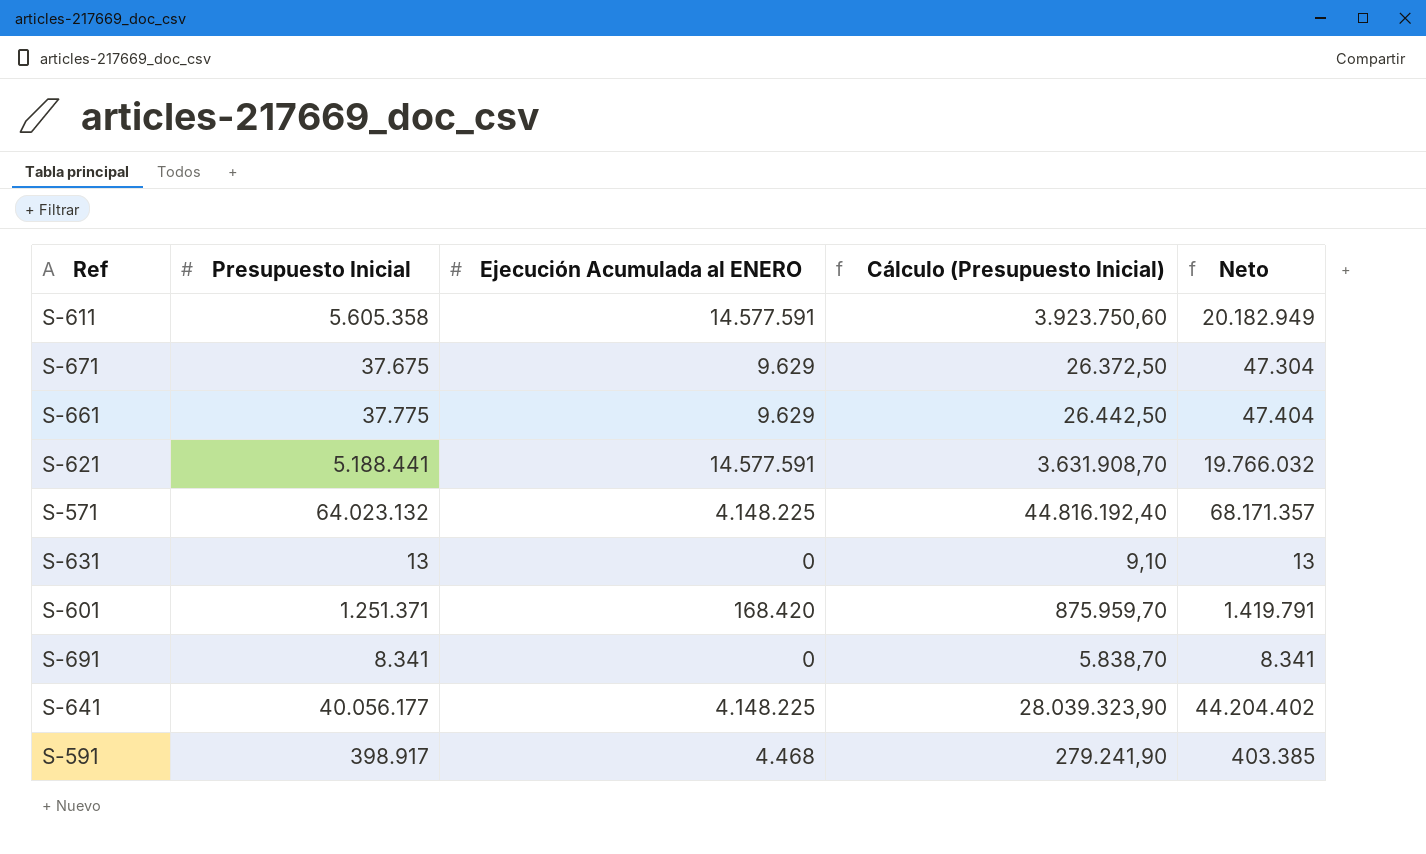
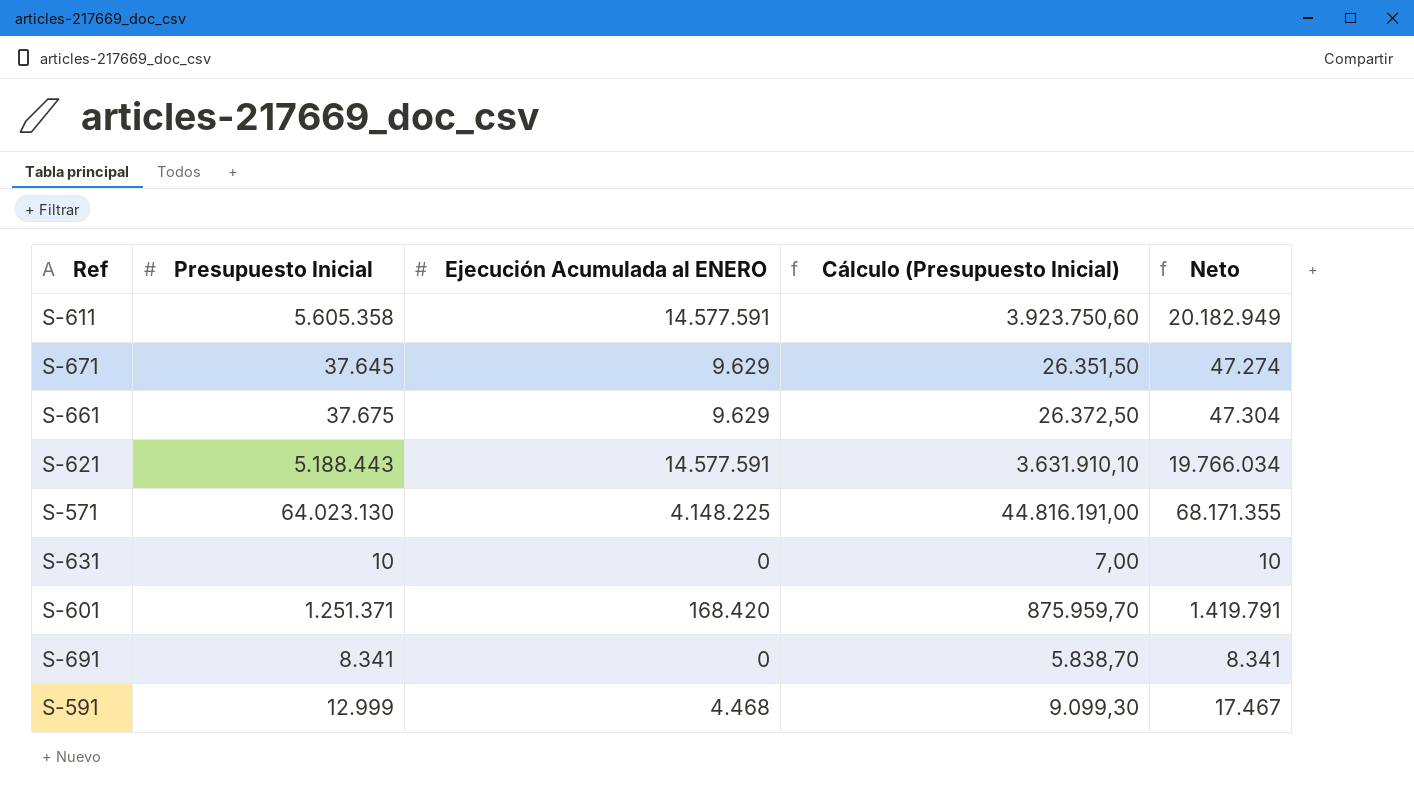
row S-641: 40.056.177 | 4.148.225 | 28.039.323,90 | 44.204.402 -> none
S-671 | Presupuesto Inicial: 37.675 -> 37.645
S-671 | Cálculo (Presupuesto Inicial): 26.372,50 -> 26.351,50
S-671 | Neto: 47.304 -> 47.274
S-661 | Presupuesto Inicial: 37.775 -> 37.675
S-661 | Cálculo (Presupuesto Inicial): 26.442,50 -> 26.372,50
S-661 | Neto: 47.404 -> 47.304
S-621 | Presupuesto Inicial: 5.188.441 -> 5.188.443
S-621 | Cálculo (Presupuesto Inicial): 3.631.908,70 -> 3.631.910,10
S-621 | Neto: 19.766.032 -> 19.766.034
S-571 | Presupuesto Inicial: 64.023.132 -> 64.023.130
S-571 | Cálculo (Presupuesto Inicial): 44.816.192,40 -> 44.816.191,00
S-571 | Neto: 68.171.357 -> 68.171.355
S-631 | Presupuesto Inicial: 13 -> 10
S-631 | Cálculo (Presupuesto Inicial): 9,10 -> 7,00
S-631 | Neto: 13 -> 10
S-591 | Presupuesto Inicial: 398.917 -> 12.999
S-591 | Cálculo (Presupuesto Inicial): 279.241,90 -> 9.099,30
S-591 | Neto: 403.385 -> 17.467

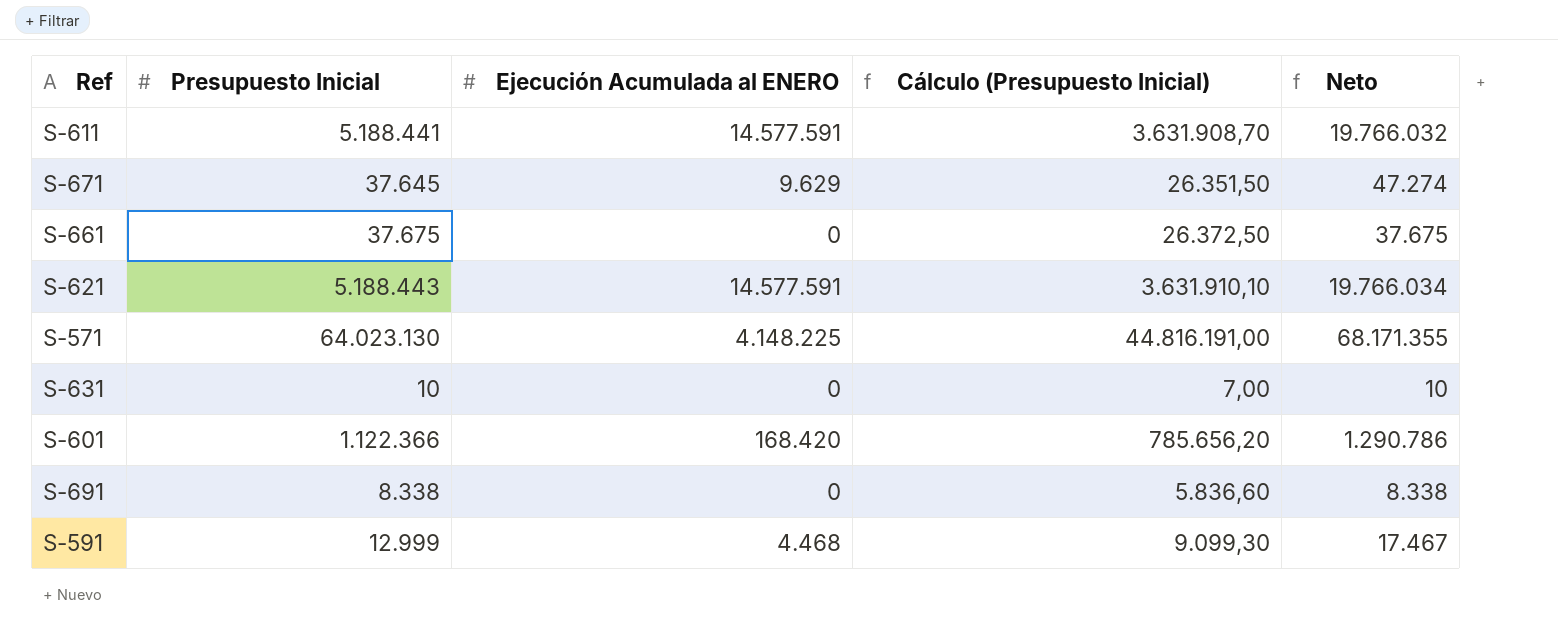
S-611 | Presupuesto Inicial: 5.605.358 -> 5.188.441
S-611 | Cálculo (Presupuesto Inicial): 3.923.750,60 -> 3.631.908,70
S-611 | Neto: 20.182.949 -> 19.766.032
S-661 | Ejecución Acumulada al ENERO: 9.629 -> 0
S-661 | Neto: 47.304 -> 37.675
S-601 | Presupuesto Inicial: 1.251.371 -> 1.122.366
S-601 | Cálculo (Presupuesto Inicial): 875.959,70 -> 785.656,20
S-601 | Neto: 1.419.791 -> 1.290.786
S-691 | Presupuesto Inicial: 8.341 -> 8.338
S-691 | Cálculo (Presupuesto Inicial): 5.838,70 -> 5.836,60
S-691 | Neto: 8.341 -> 8.338

